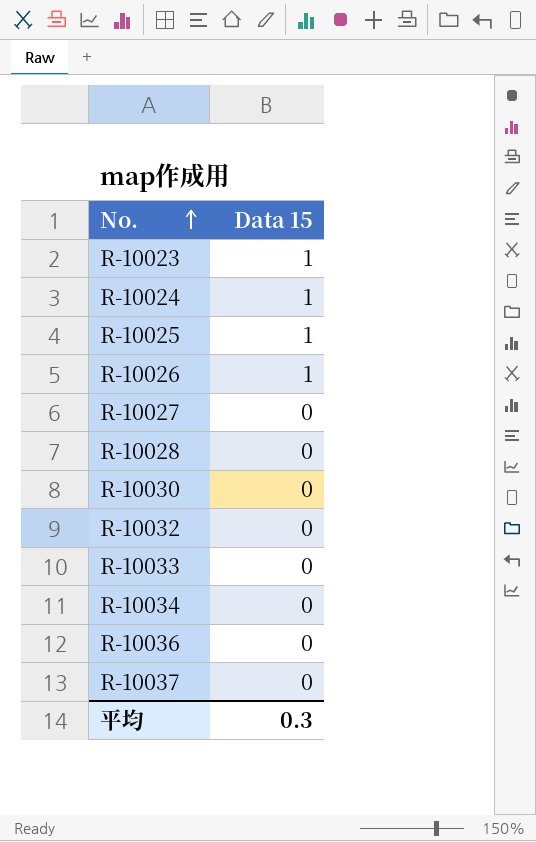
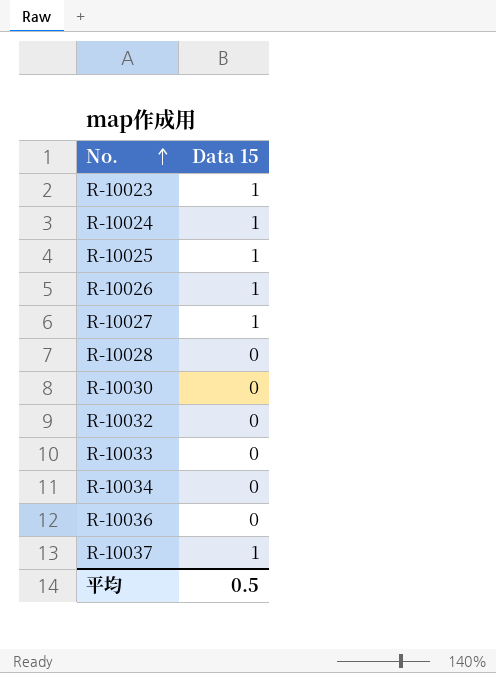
R-10027 | Data 15: 0 -> 1
R-10037 | Data 15: 0 -> 1
平均 | Data 15: 0.3 -> 0.5

